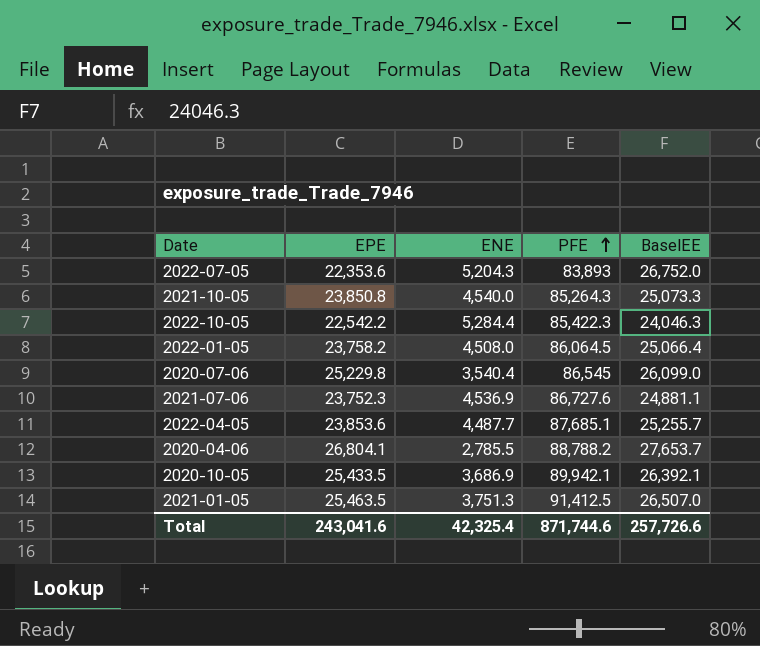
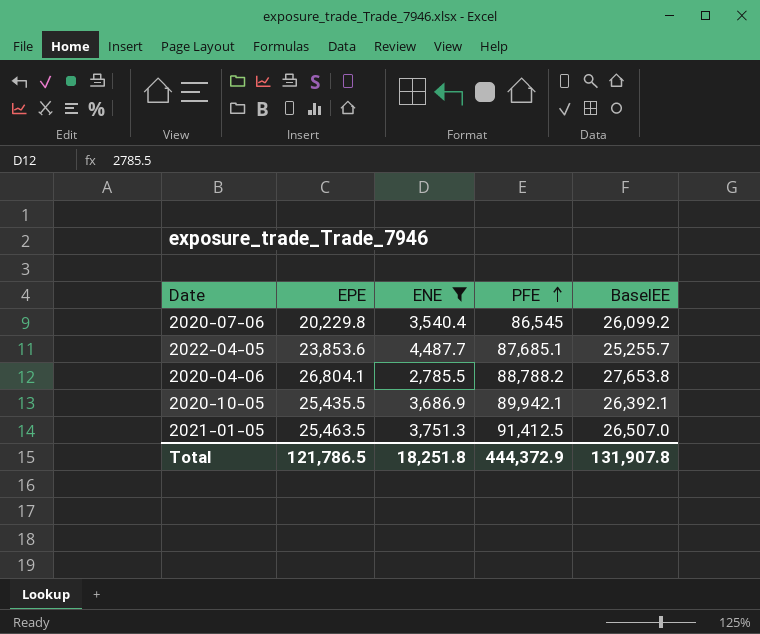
filter: none -> ENE <= 4,487.7
2020-07-06 | EPE: 25,229.8 -> 20,229.8
2020-07-06 | BaselEE: 26,099.0 -> 26,099.2
2020-04-06 | BaselEE: 27,653.7 -> 27,653.8
2020-10-05 | EPE: 25,433.5 -> 25,435.5
Total | EPE: 243,041.6 -> 121,786.5
Total | ENE: 42,325.4 -> 18,251.8
Total | PFE: 871,744.6 -> 444,372.9
Total | BaselEE: 257,726.6 -> 131,907.8

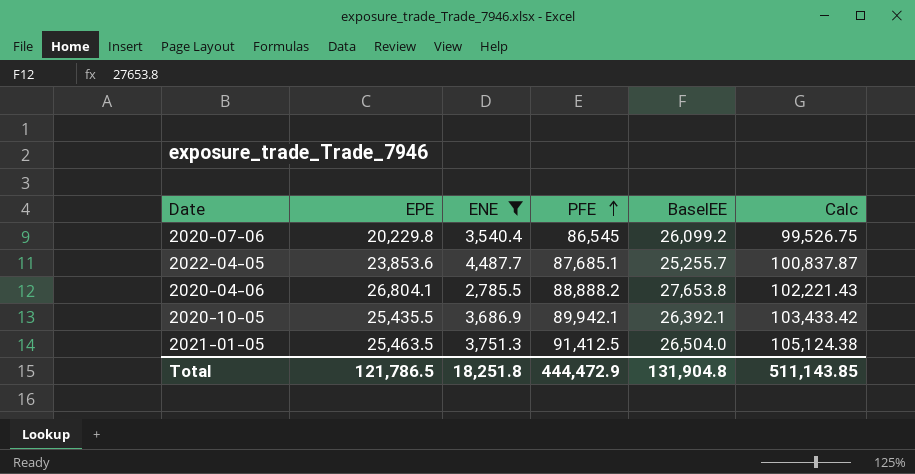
column Calc | formula: none -> [PFE] * 1.15
2020-04-06 | PFE: 88,788.2 -> 88,888.2
2021-01-05 | BaselEE: 26,507.0 -> 26,504.0
Total | PFE: 444,372.9 -> 444,472.9
Total | BaselEE: 131,907.8 -> 131,904.8

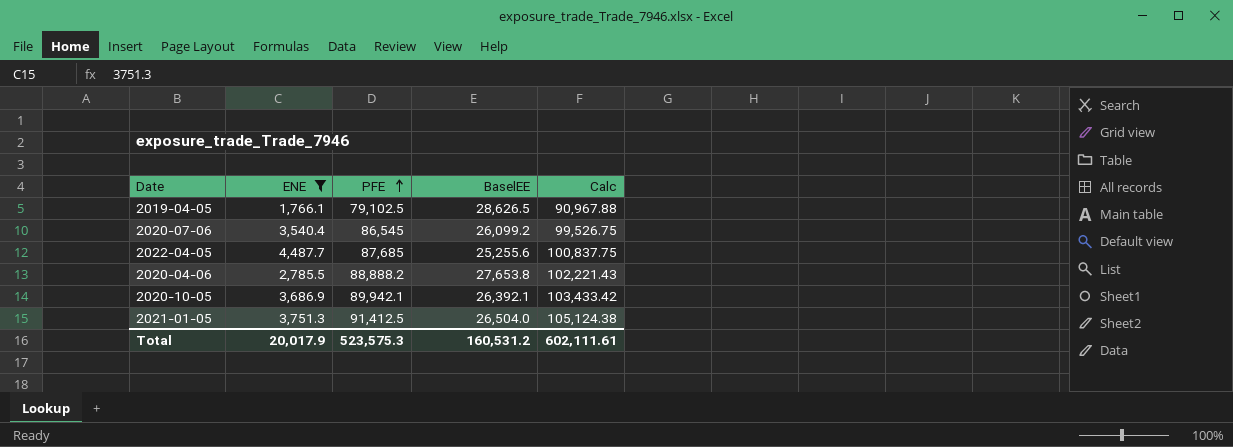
column EPE | position: 2 -> none
row 2019-04-05: none -> 1,766.1 | 79,102.5 | 28,626.5 | 90,967.88
2022-04-05 | PFE: 87,685.1 -> 87,685
2022-04-05 | BaselEE: 25,255.7 -> 25,255.6
2022-04-05 | Calc: 100,837.87 -> 100,837.75
Total | ENE: 18,251.8 -> 20,017.9
Total | PFE: 444,472.9 -> 523,575.3
Total | BaselEE: 131,904.8 -> 160,531.2
Total | Calc: 511,143.85 -> 602,111.61

